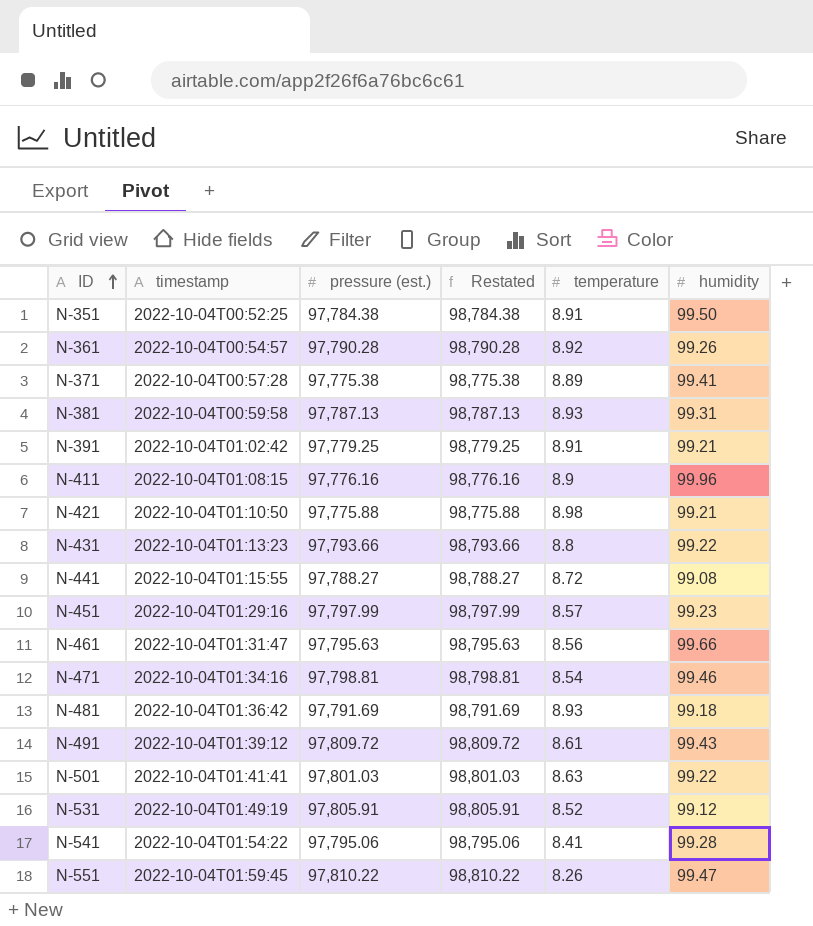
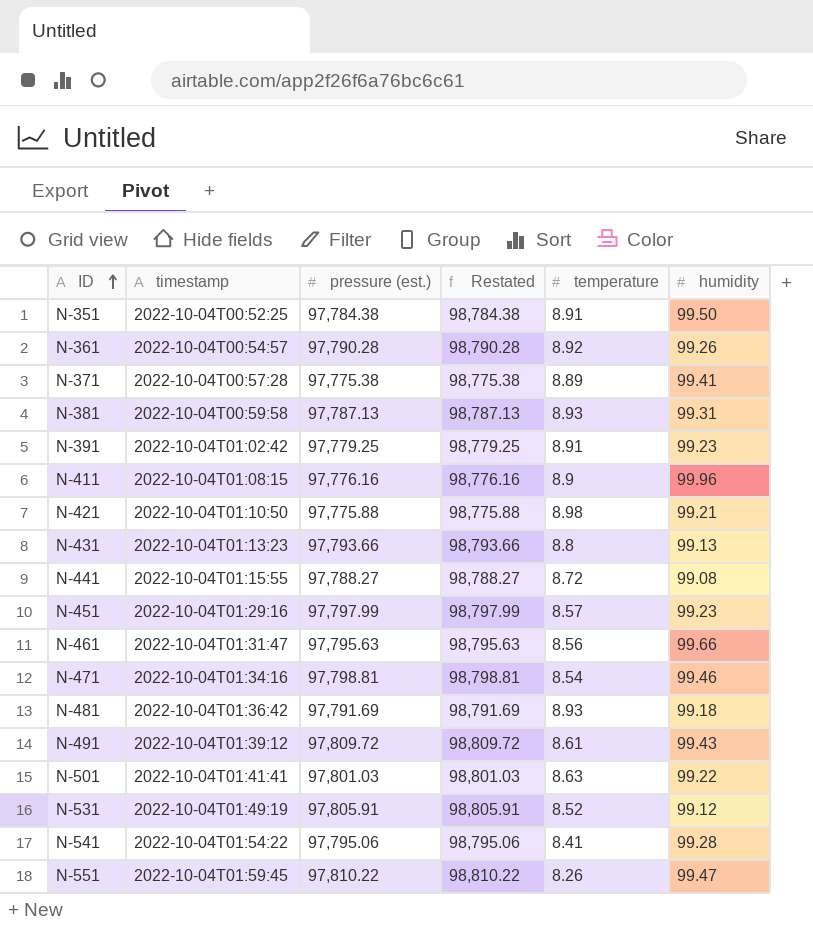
N-391 | humidity: 99.21 -> 99.23
N-431 | humidity: 99.22 -> 99.13

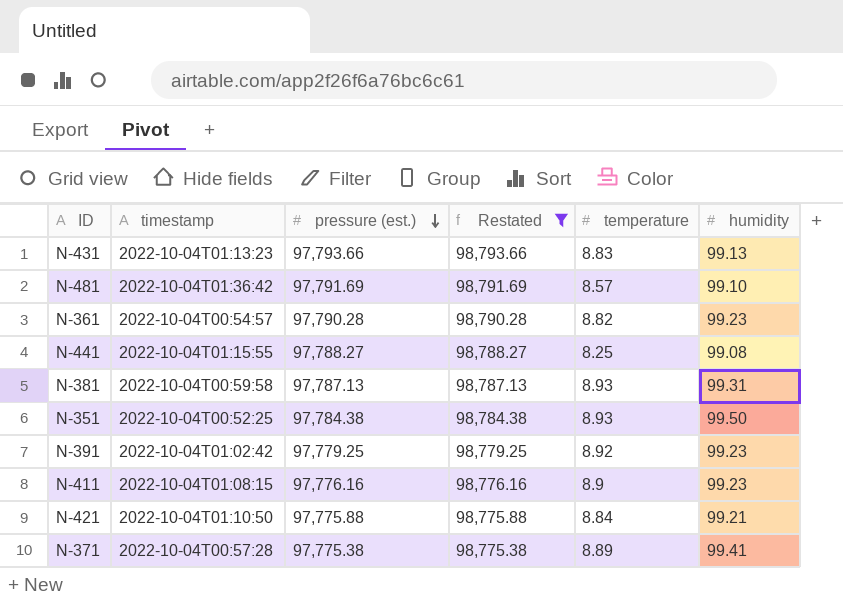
filter: none -> Restated <= 98,793.66
row order: ID ascending -> pressure (est.) descending
N-431 | temperature: 8.8 -> 8.83
N-481 | temperature: 8.93 -> 8.57
N-481 | humidity: 99.18 -> 99.10
N-361 | temperature: 8.92 -> 8.82
N-361 | humidity: 99.26 -> 99.23
N-441 | temperature: 8.72 -> 8.25
N-351 | temperature: 8.91 -> 8.93
N-391 | temperature: 8.91 -> 8.92
N-411 | humidity: 99.96 -> 99.23
N-421 | temperature: 8.98 -> 8.84

